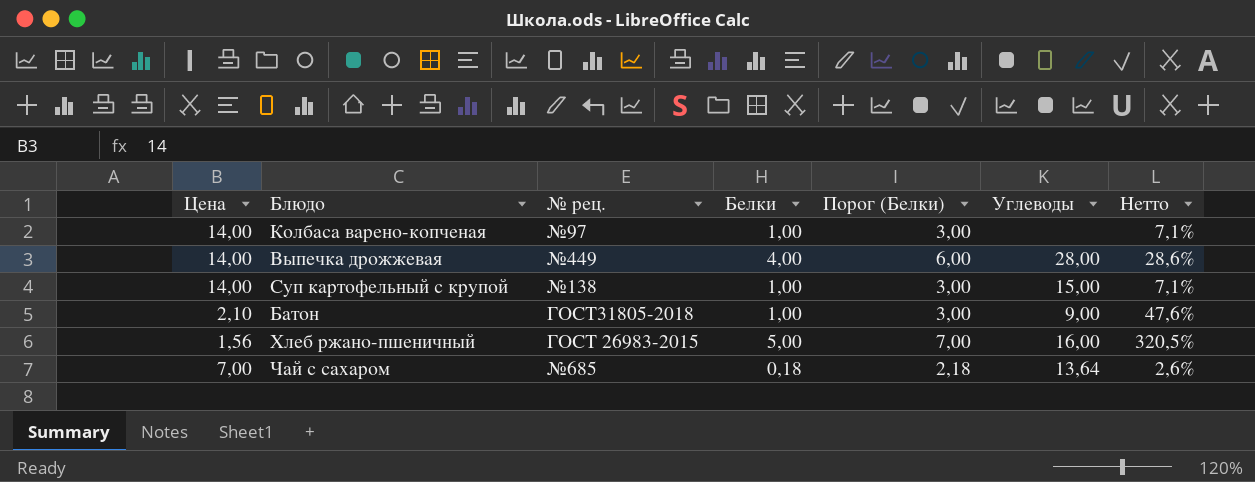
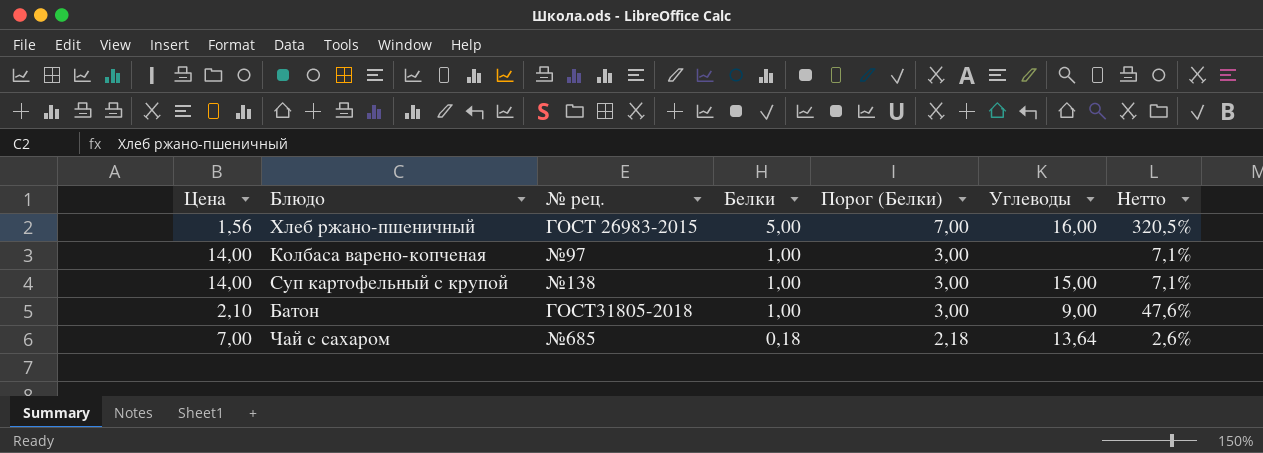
row order: none -> Белки descending
row Выпечка дрожжевая: 14,00 | №449 | 4,00 | 6,00 | 28,00 | 28,6% -> none

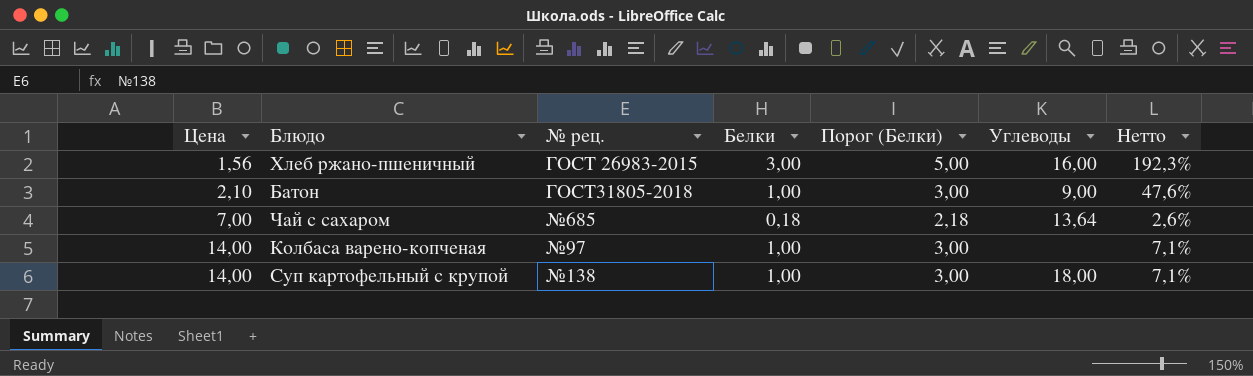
row order: Белки descending -> Цена ascending
Хлеб ржано-пшеничный | Белки: 5,00 -> 3,00
Хлеб ржано-пшеничный | Порог (Белки): 7,00 -> 5,00
Хлеб ржано-пшеничный | Нетто: 320,5% -> 192,3%
Суп картофельный с крупой | Углеводы: 15,00 -> 18,00

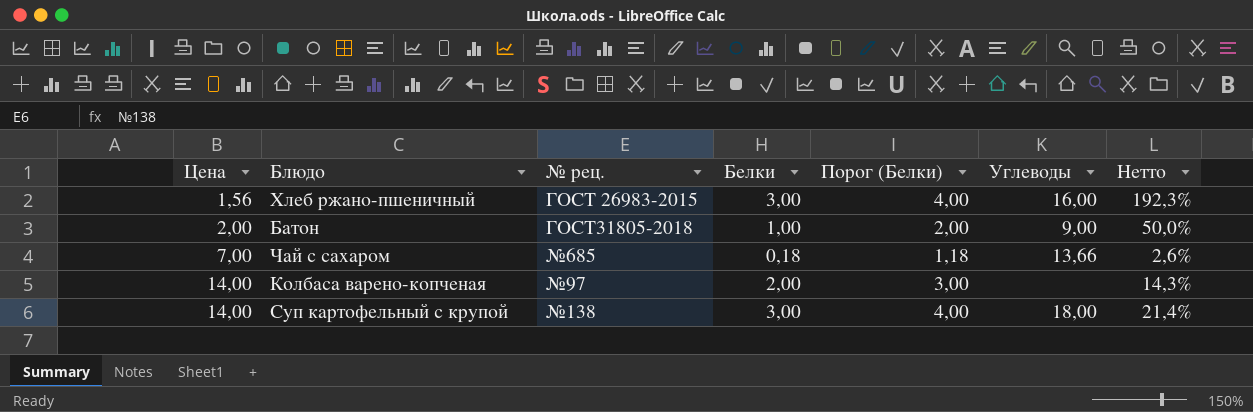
column Порог (Белки) | formula: [Белки] + 2 -> [Белки] + 1
Батон | Цена: 2,10 -> 2,00
Батон | Нетто: 47,6% -> 50,0%
Чай с сахаром | Углеводы: 13,64 -> 13,66
Колбаса варено-копченая | Белки: 1,00 -> 2,00
Колбаса варено-копченая | Нетто: 7,1% -> 14,3%
Суп картофельный с крупой | Белки: 1,00 -> 3,00
Суп картофельный с крупой | Нетто: 7,1% -> 21,4%

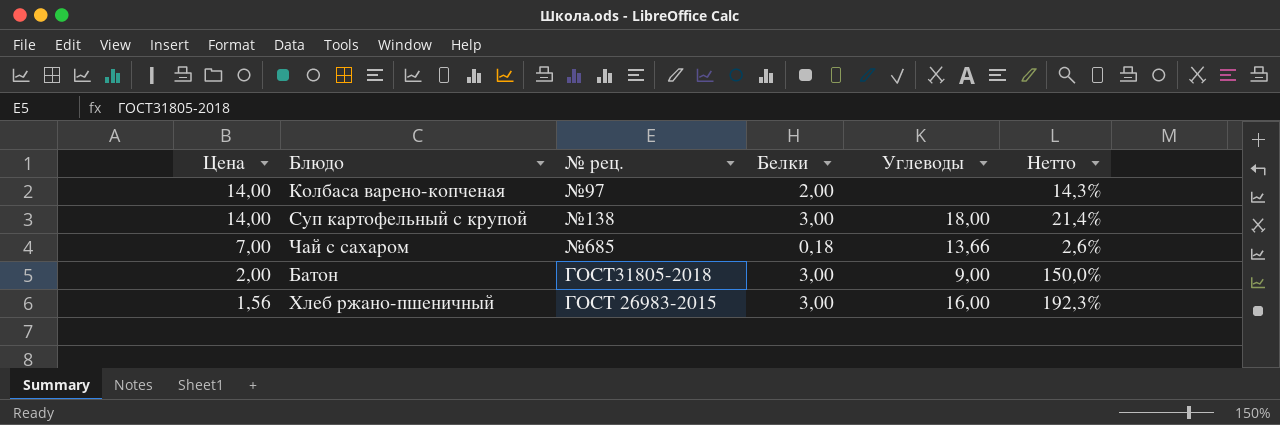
row order: Цена ascending -> Цена descending
column Порог (Белки) | formula: [Белки] + 1 -> none
Батон | Белки: 1,00 -> 3,00
Батон | Нетто: 50,0% -> 150,0%

